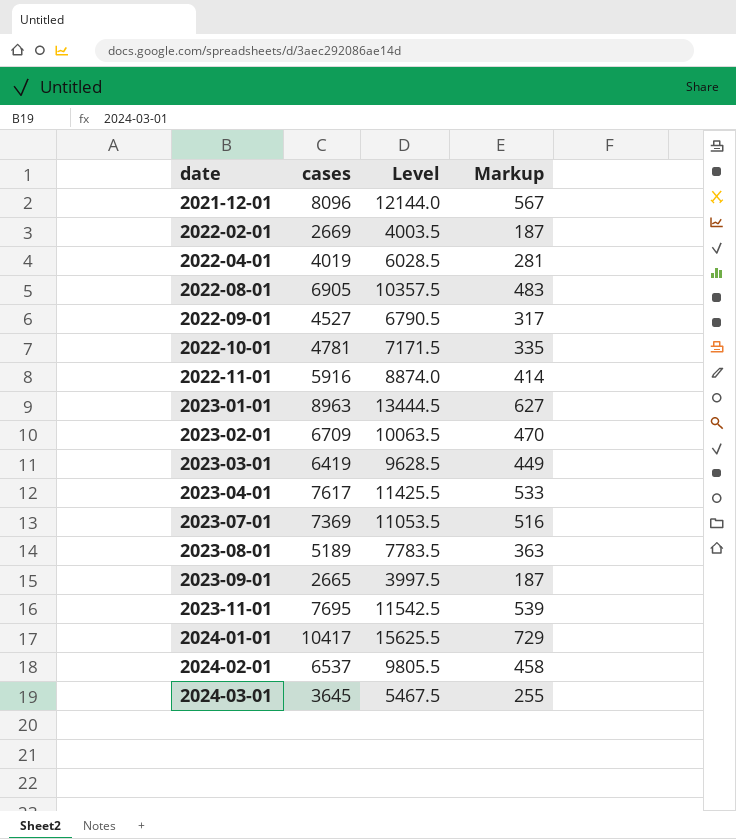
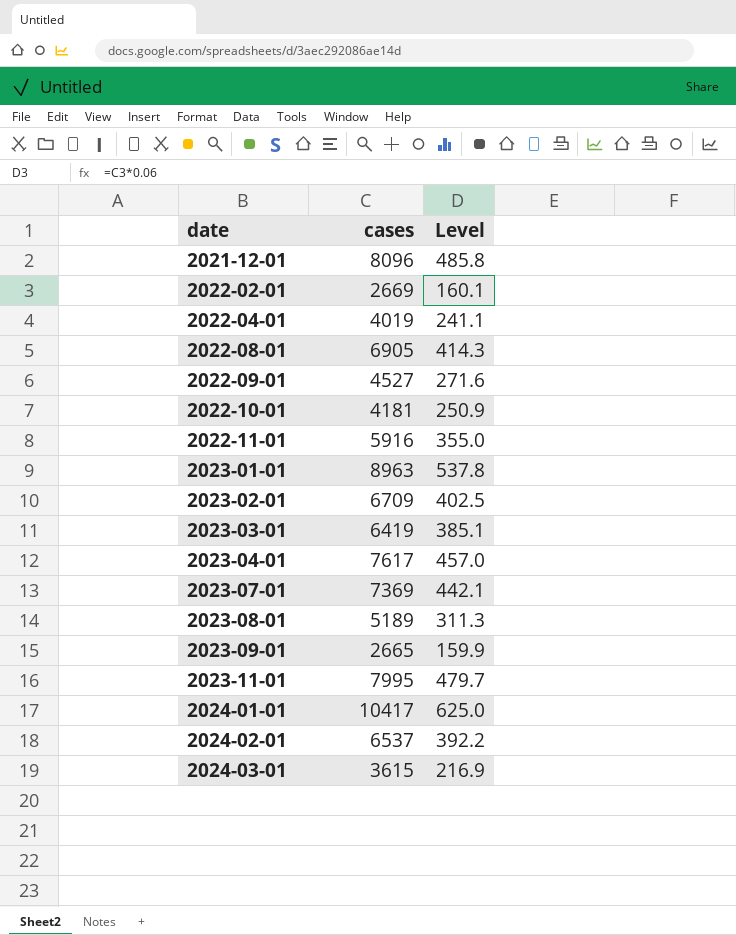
column Markup | formula: [cases] * 0.07 -> none
column Level | formula: [cases] * 1.5 -> [cases] * 0.06
2022-10-01 | cases: 4781 -> 4181
2023-11-01 | cases: 7695 -> 7995
2024-03-01 | cases: 3645 -> 3615

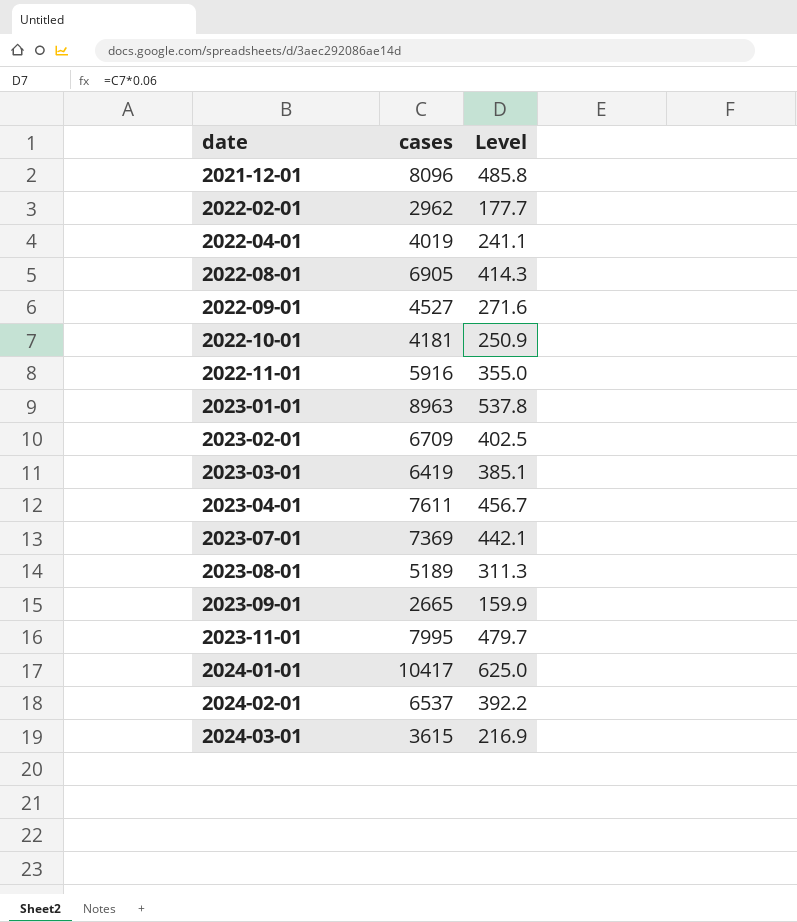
2022-02-01 | cases: 2669 -> 2962
2022-02-01 | Level: 160.1 -> 177.7
2023-04-01 | cases: 7617 -> 7611
2023-04-01 | Level: 457.0 -> 456.7

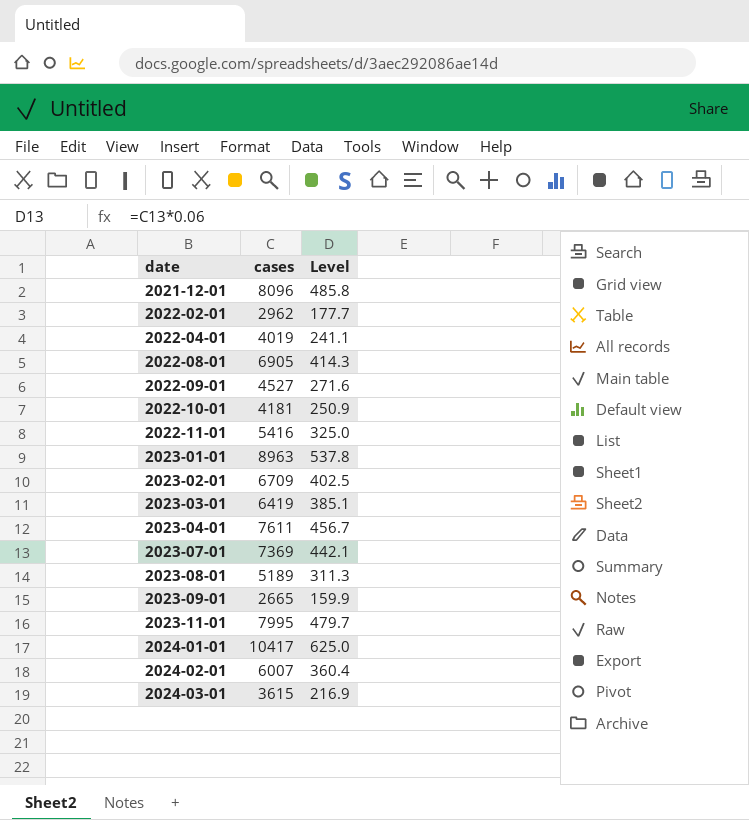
2022-11-01 | cases: 5916 -> 5416
2022-11-01 | Level: 355.0 -> 325.0
2024-02-01 | cases: 6537 -> 6007
2024-02-01 | Level: 392.2 -> 360.4

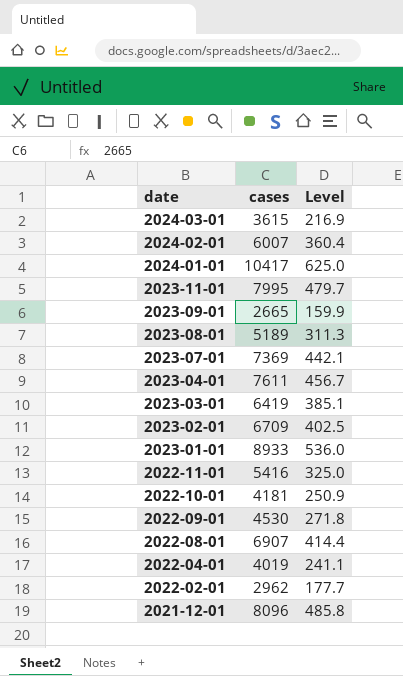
row order: date ascending -> date descending
2023-01-01 | cases: 8963 -> 8933
2023-01-01 | Level: 537.8 -> 536.0
2022-09-01 | cases: 4527 -> 4530
2022-09-01 | Level: 271.6 -> 271.8
2022-08-01 | cases: 6905 -> 6907
2022-08-01 | Level: 414.3 -> 414.4

